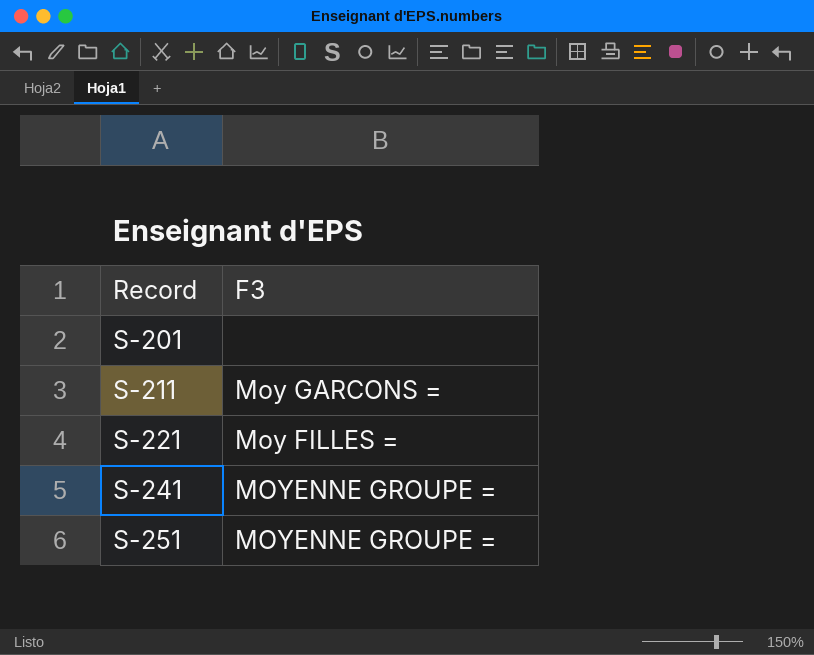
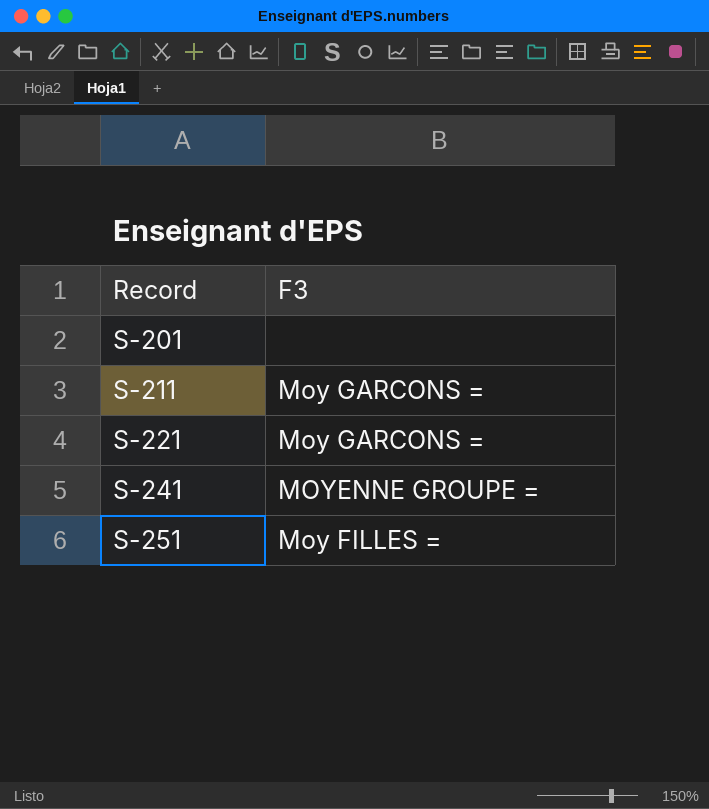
S-221 | F3: Moy FILLES = -> Moy GARCONS =
S-251 | F3: MOYENNE GROUPE = -> Moy FILLES =

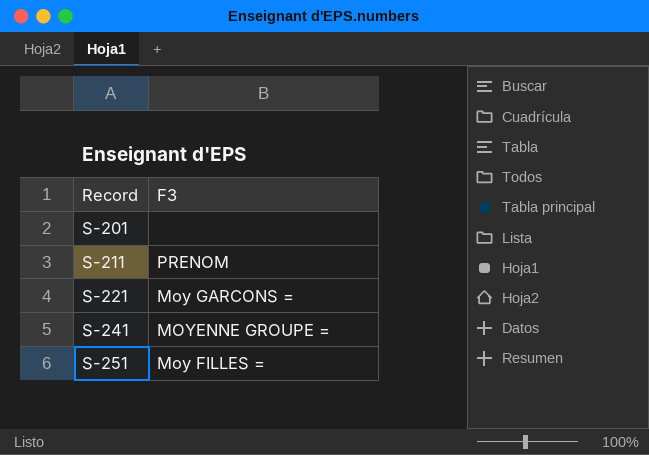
S-211 | F3: Moy GARCONS = -> PRENOM

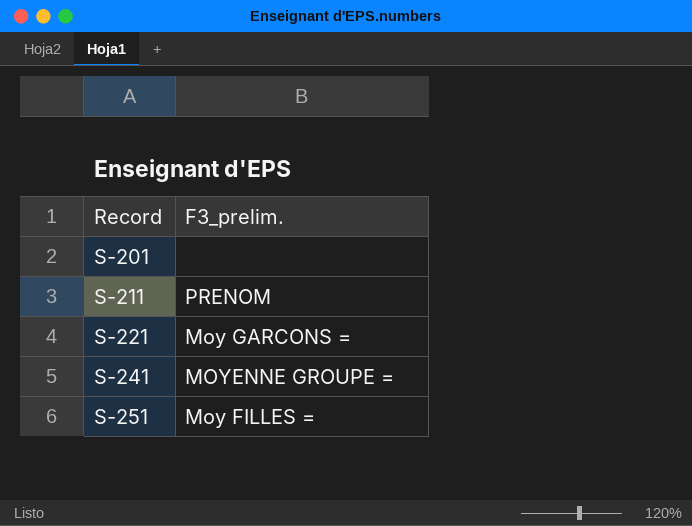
column name: F3 -> F3_prelim.

